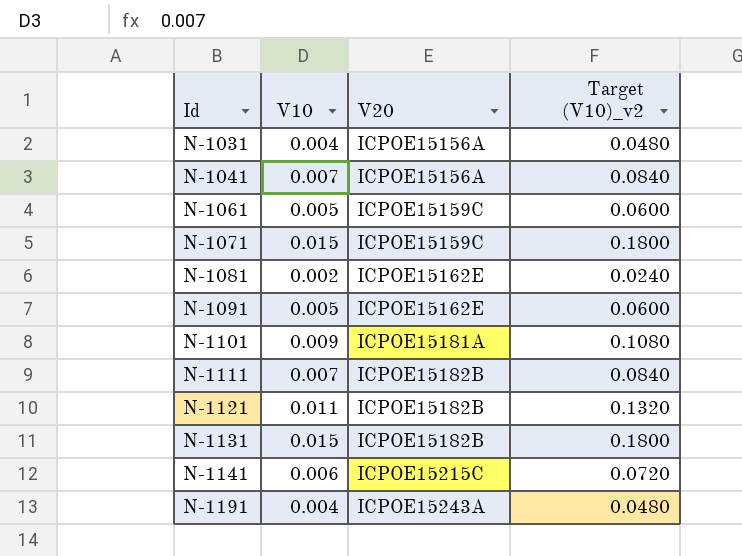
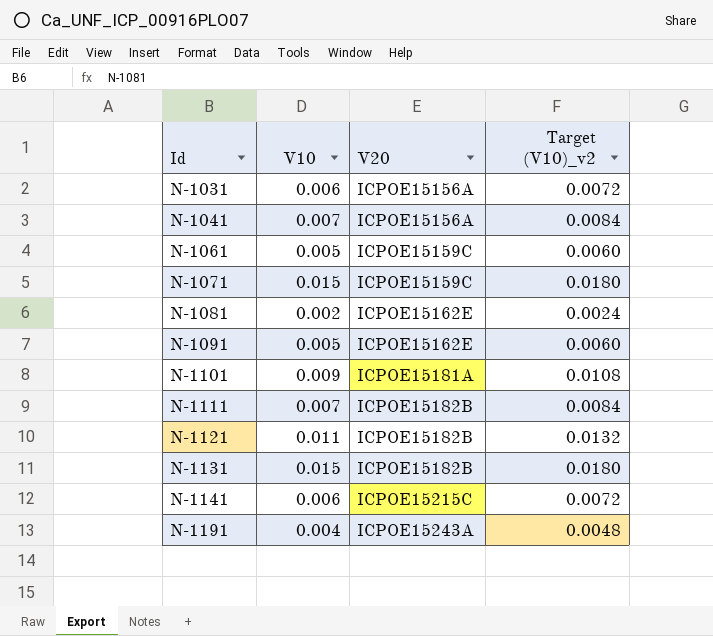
column Target (V10)_v2 | formula: [V10] * 12 -> [V10] * 1.2
N-1031 | V10: 0.004 -> 0.006

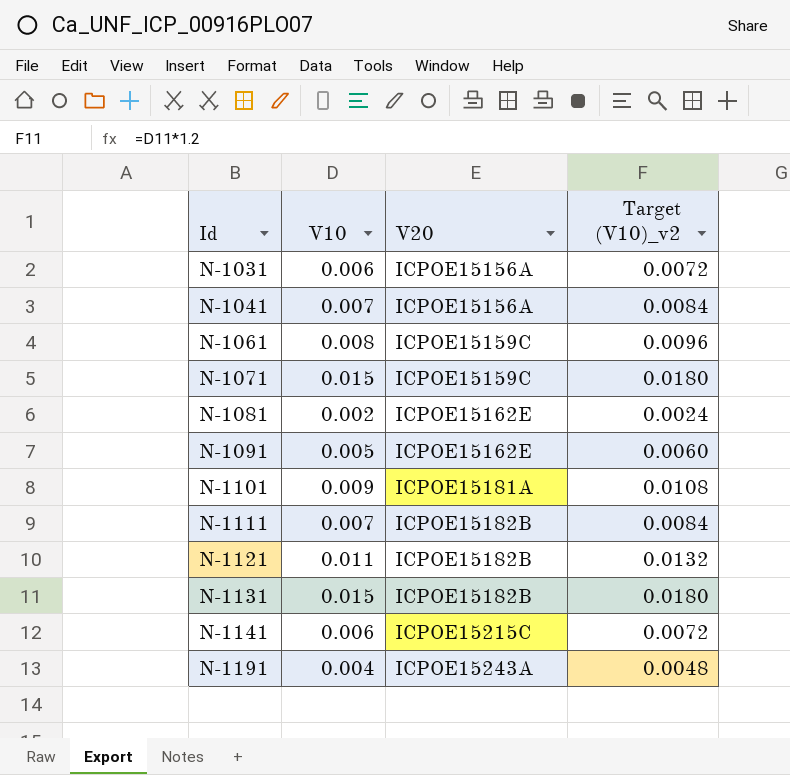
N-1061 | V10: 0.005 -> 0.008
N-1061 | Target (V10)_v2: 0.0060 -> 0.0096

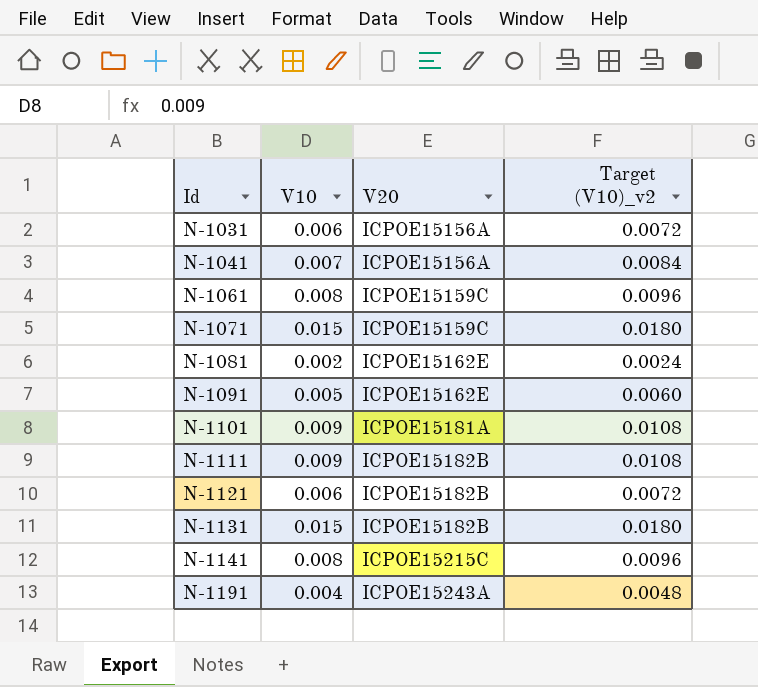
N-1111 | V10: 0.007 -> 0.009
N-1111 | Target (V10)_v2: 0.0084 -> 0.0108
N-1121 | V10: 0.011 -> 0.006
N-1121 | Target (V10)_v2: 0.0132 -> 0.0072
N-1141 | V10: 0.006 -> 0.008
N-1141 | Target (V10)_v2: 0.0072 -> 0.0096

